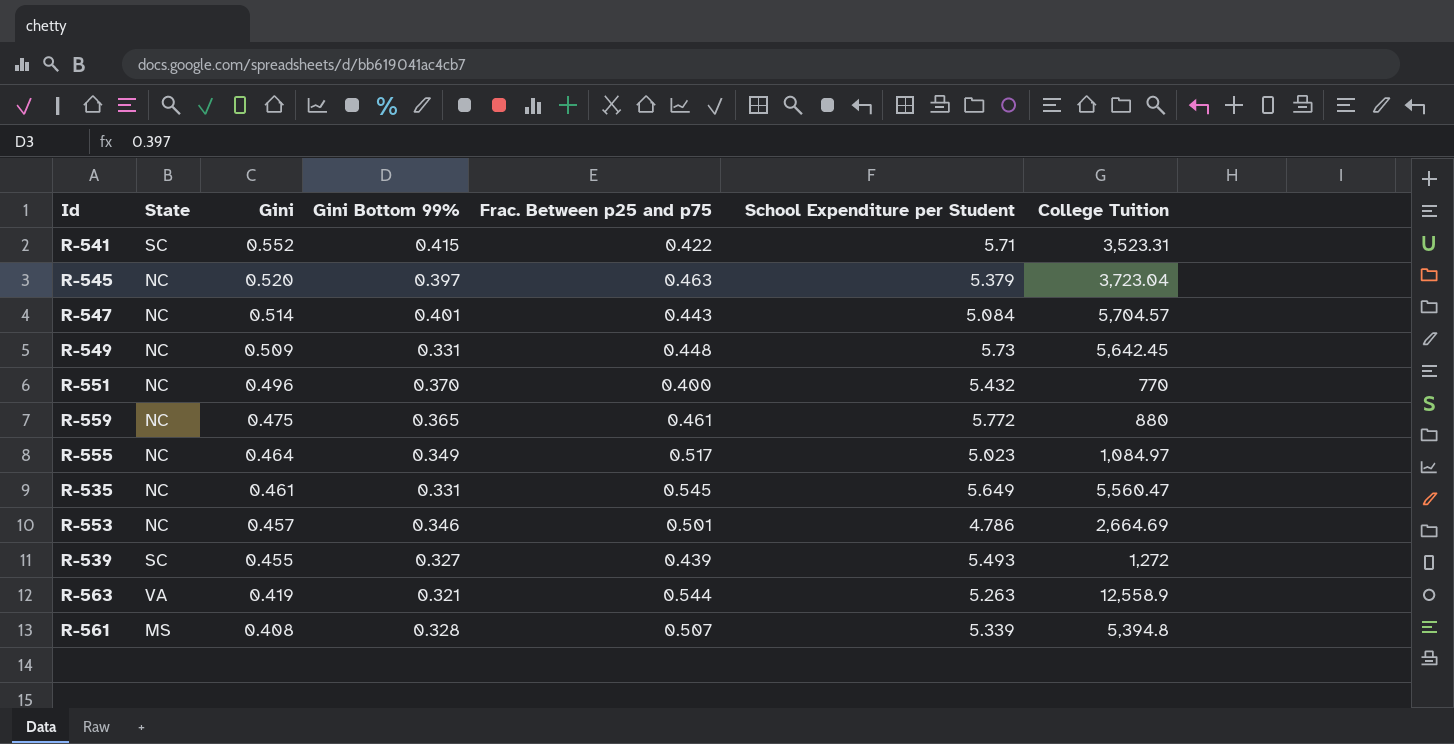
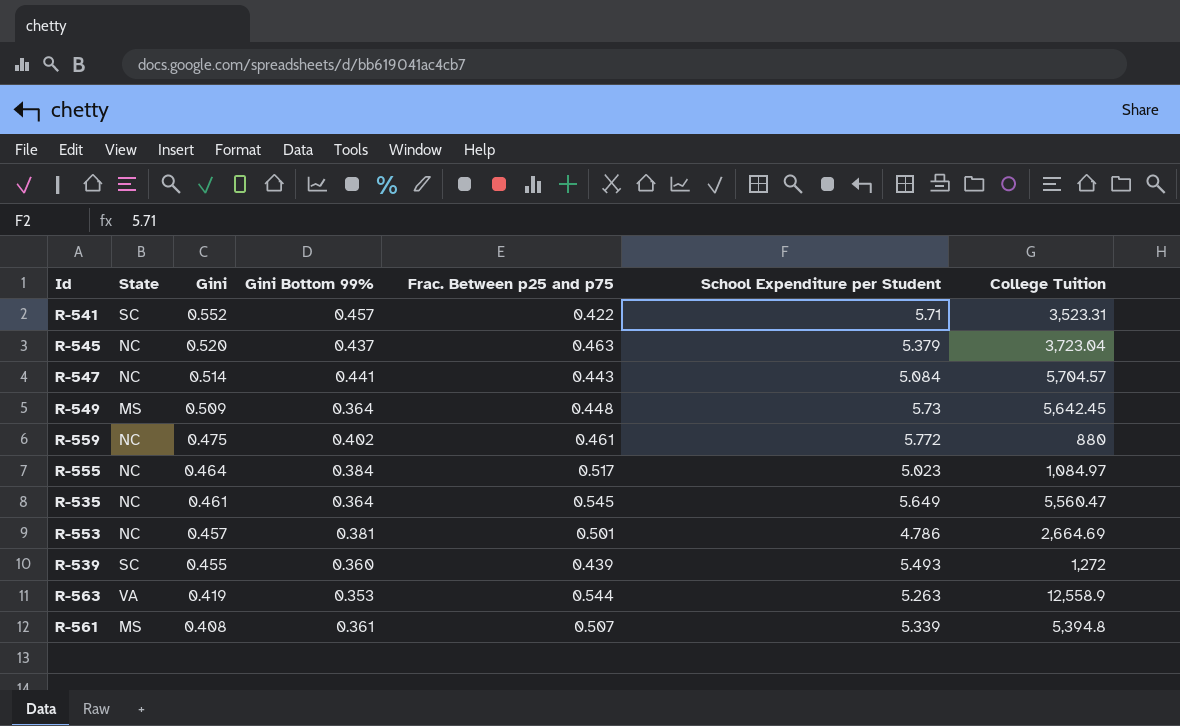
row R-551: NC | 0.496 | 0.370 | 0.400 | 5.432 | 770 -> none
R-541 | Gini Bottom 99%: 0.415 -> 0.457
R-545 | Gini Bottom 99%: 0.397 -> 0.437
R-547 | Gini Bottom 99%: 0.401 -> 0.441
R-549 | State: NC -> MS
R-549 | Gini Bottom 99%: 0.331 -> 0.364
R-559 | Gini Bottom 99%: 0.365 -> 0.402
R-555 | Gini Bottom 99%: 0.349 -> 0.384
R-535 | Gini Bottom 99%: 0.331 -> 0.364
R-553 | Gini Bottom 99%: 0.346 -> 0.381
R-539 | Gini Bottom 99%: 0.327 -> 0.360
R-563 | Gini Bottom 99%: 0.321 -> 0.353
R-561 | Gini Bottom 99%: 0.328 -> 0.361

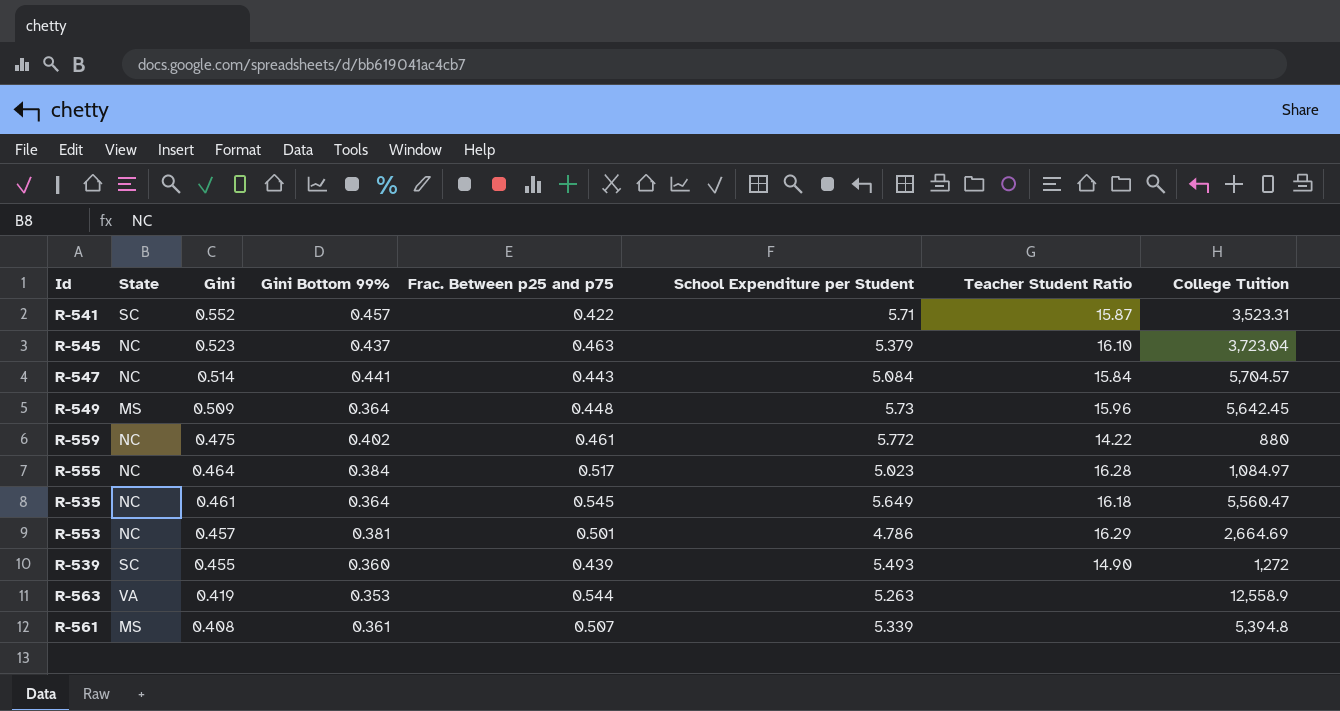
column Teacher Student Ratio | position: none -> 7
R-545 | Gini: 0.520 -> 0.523

